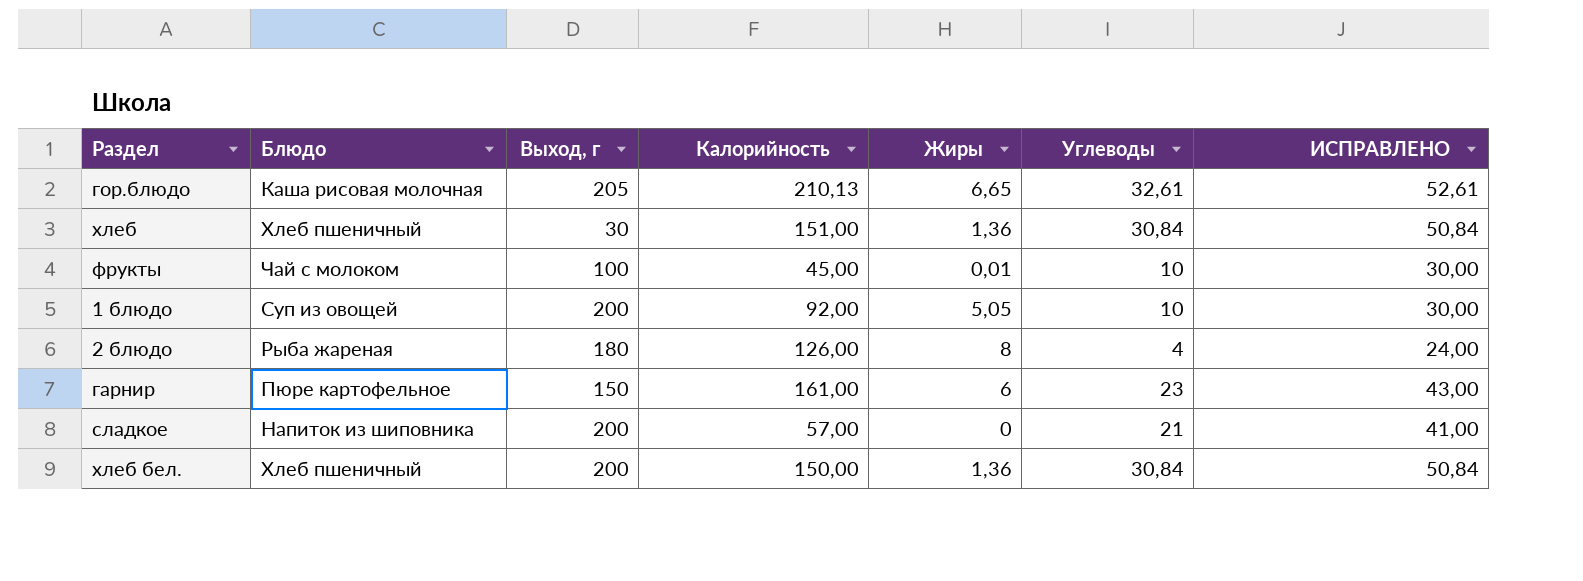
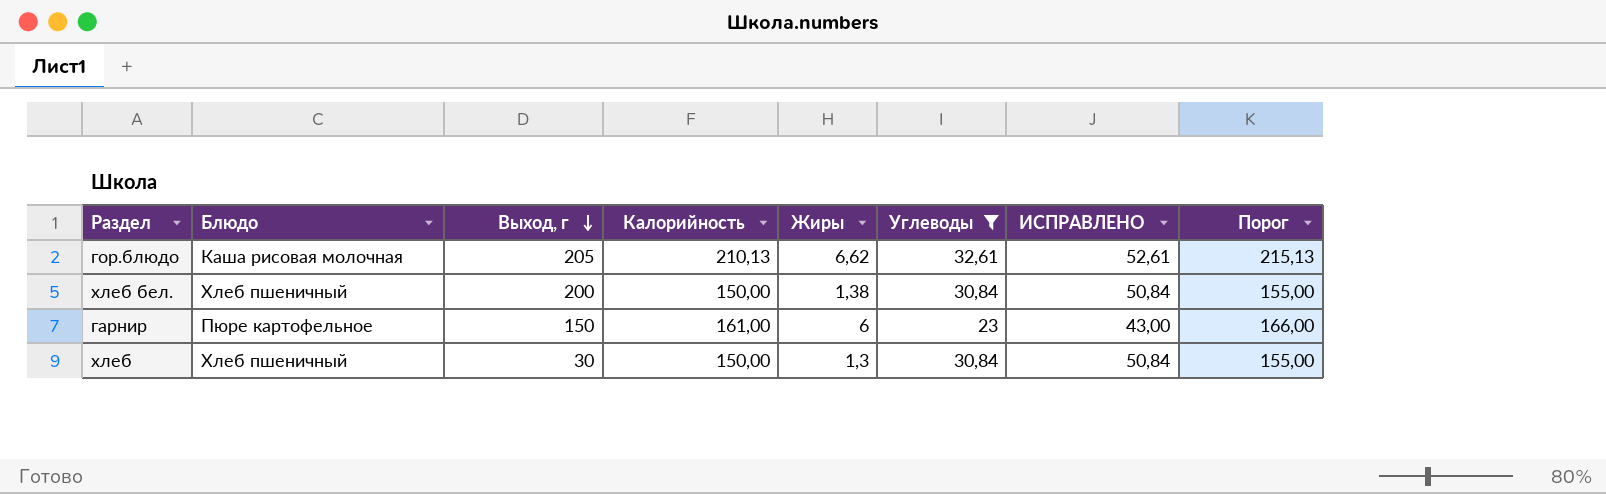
filter: none -> Углеводы >= 23
row order: none -> Выход, г descending
column Порог | formula: none -> [Калорийность] + 5
гор.блюдо | Жиры: 6,65 -> 6,62
хлеб бел. | Жиры: 1,36 -> 1,38
хлеб | Калорийность: 151,00 -> 150,00
хлеб | Жиры: 1,36 -> 1,3

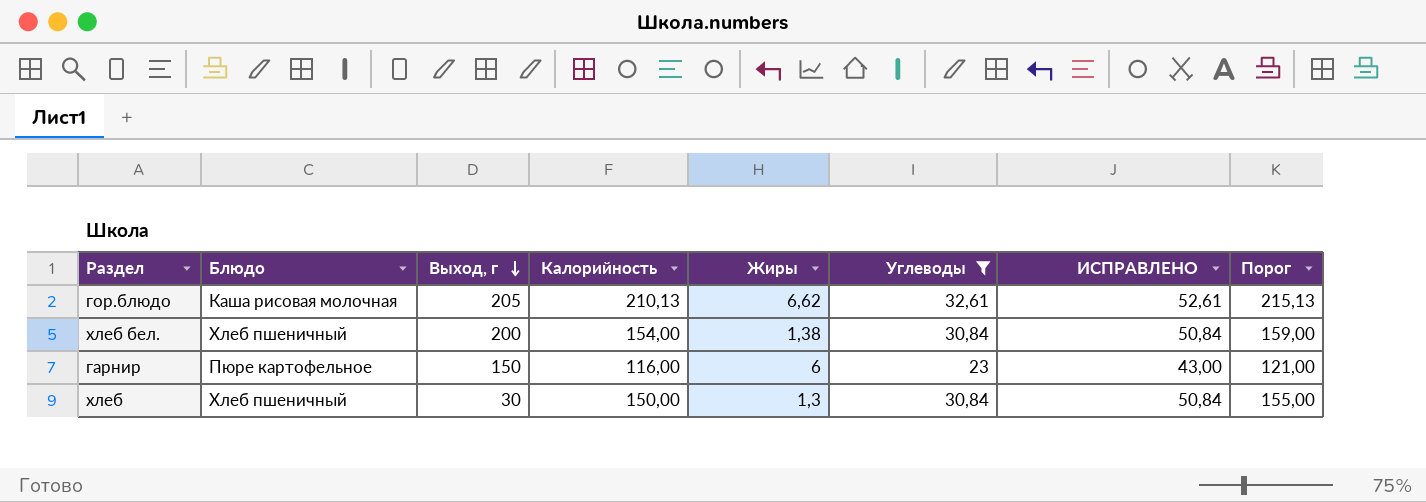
хлеб бел. | Калорийность: 150,00 -> 154,00
хлеб бел. | Порог: 155,00 -> 159,00
гарнир | Калорийность: 161,00 -> 116,00
гарнир | Порог: 166,00 -> 121,00

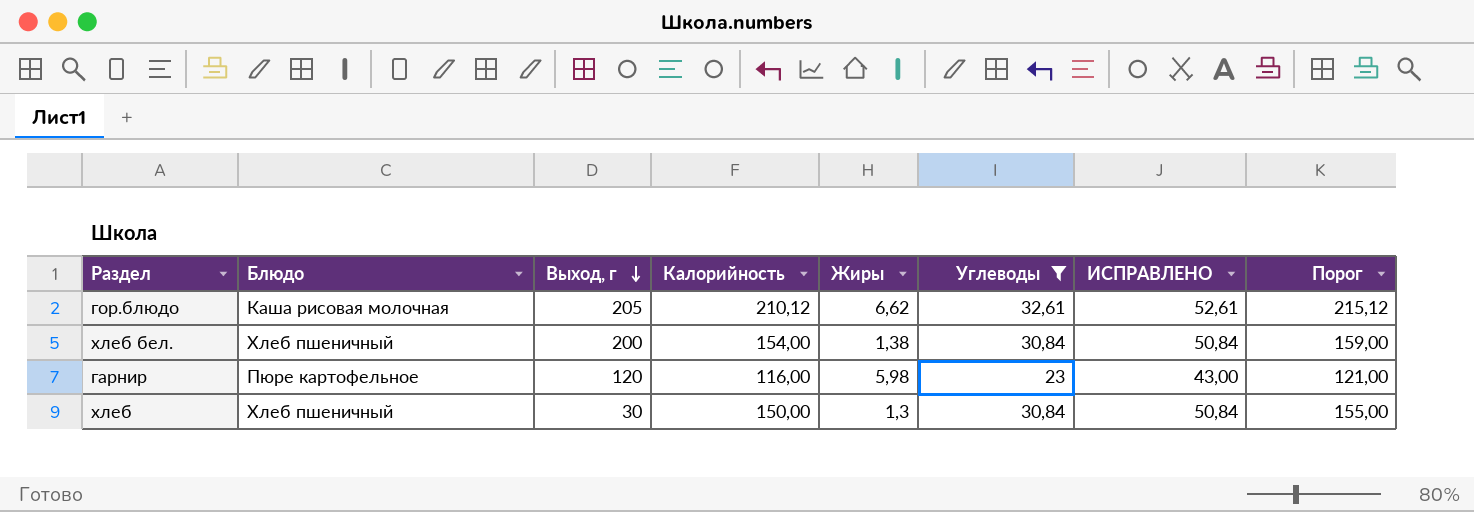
гор.блюдо | Калорийность: 210,13 -> 210,12
гор.блюдо | Порог: 215,13 -> 215,12
гарнир | Выход, г: 150 -> 120
гарнир | Жиры: 6 -> 5,98

